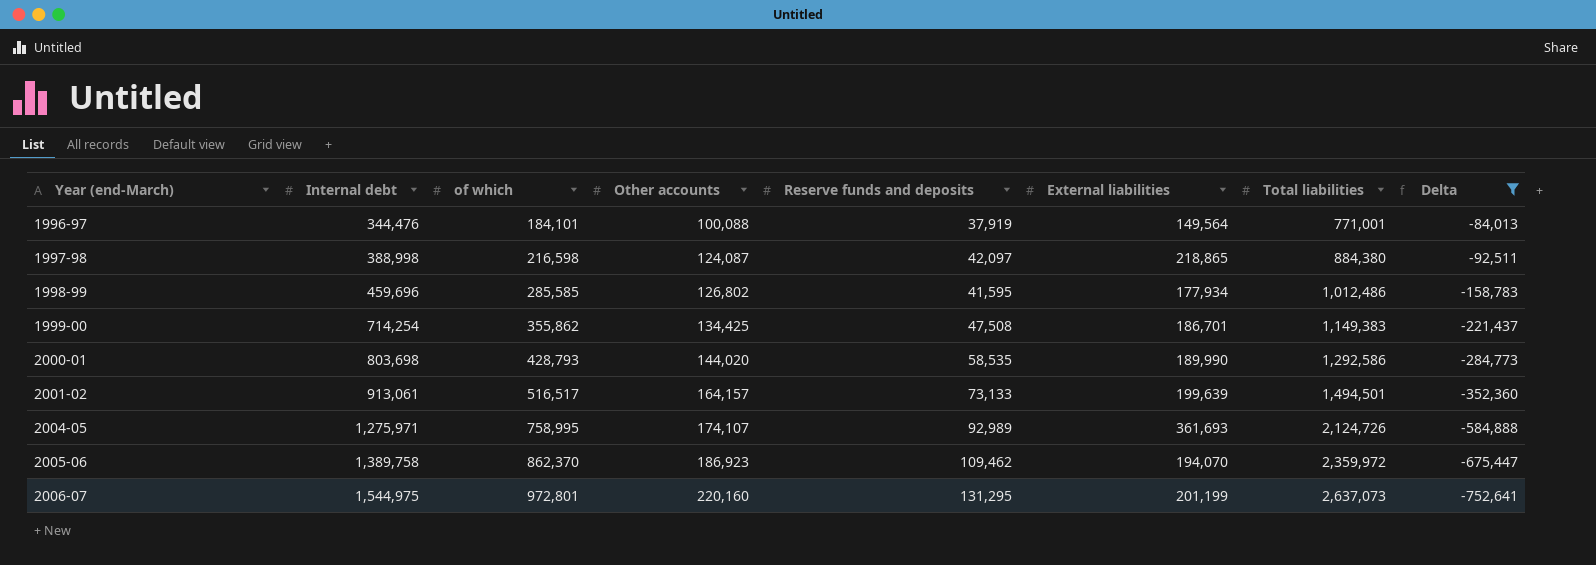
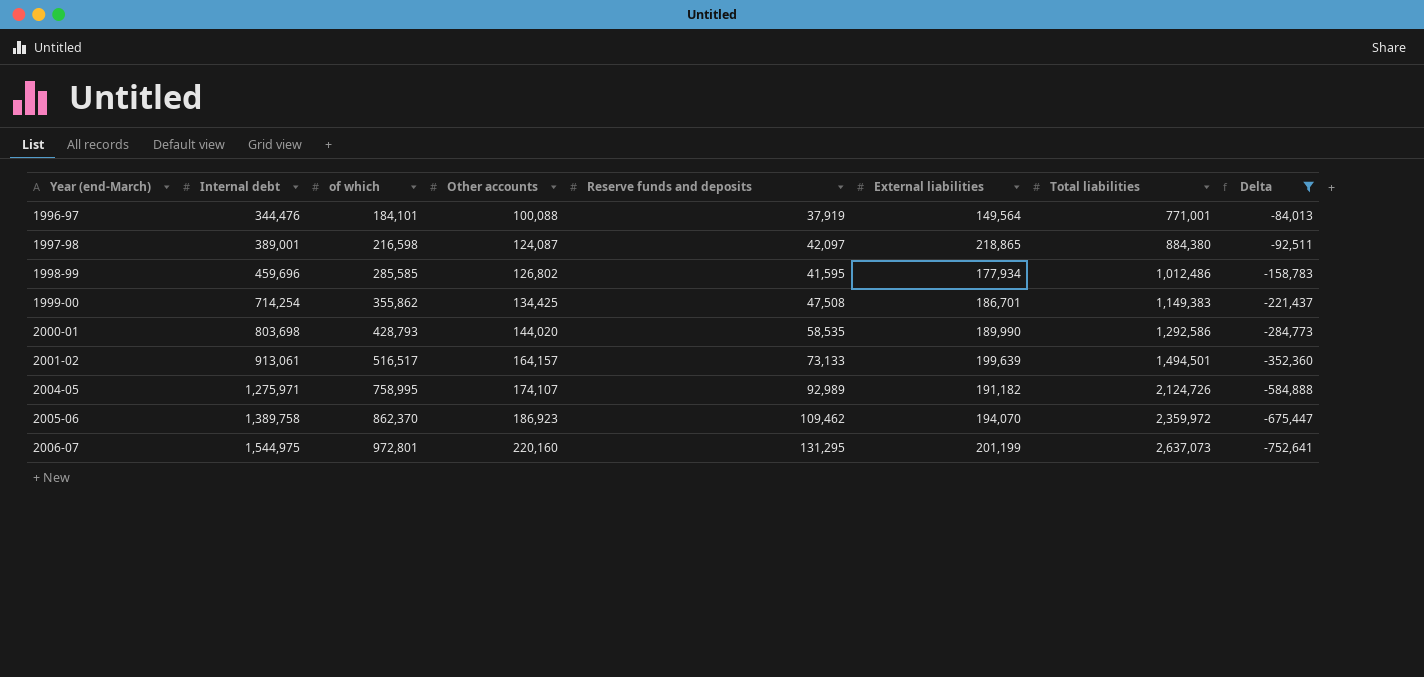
1997-98 | Internal debt: 388,998 -> 389,001
2004-05 | External liabilities: 361,693 -> 191,182

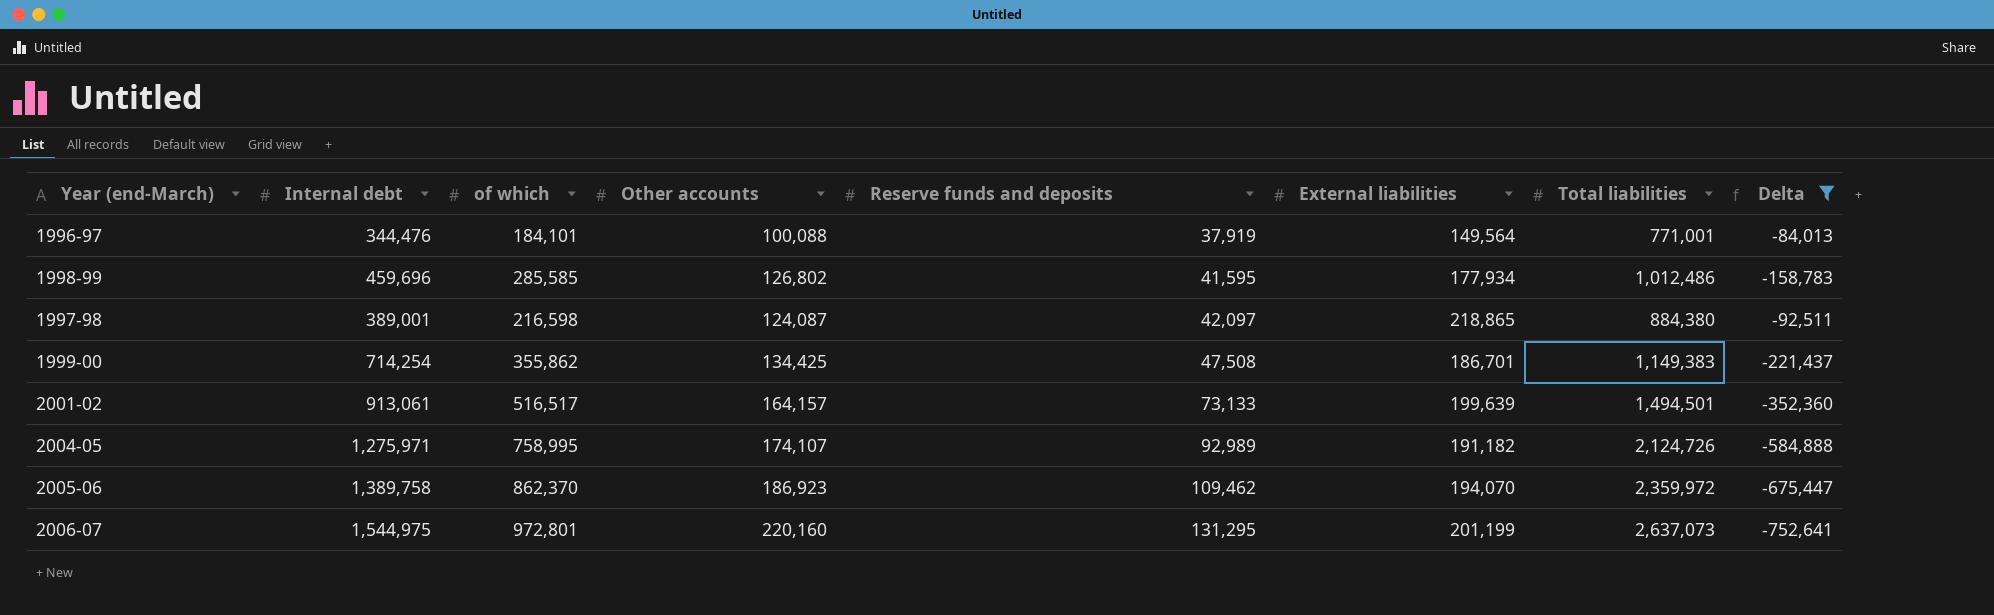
row order: Year (end-March) ascending -> Reserve funds and deposits ascending
row 2000-01: 803,698 | 428,793 | 144,020 | 58,535 | 189,990 | 1,292,586 | -284,773 -> none

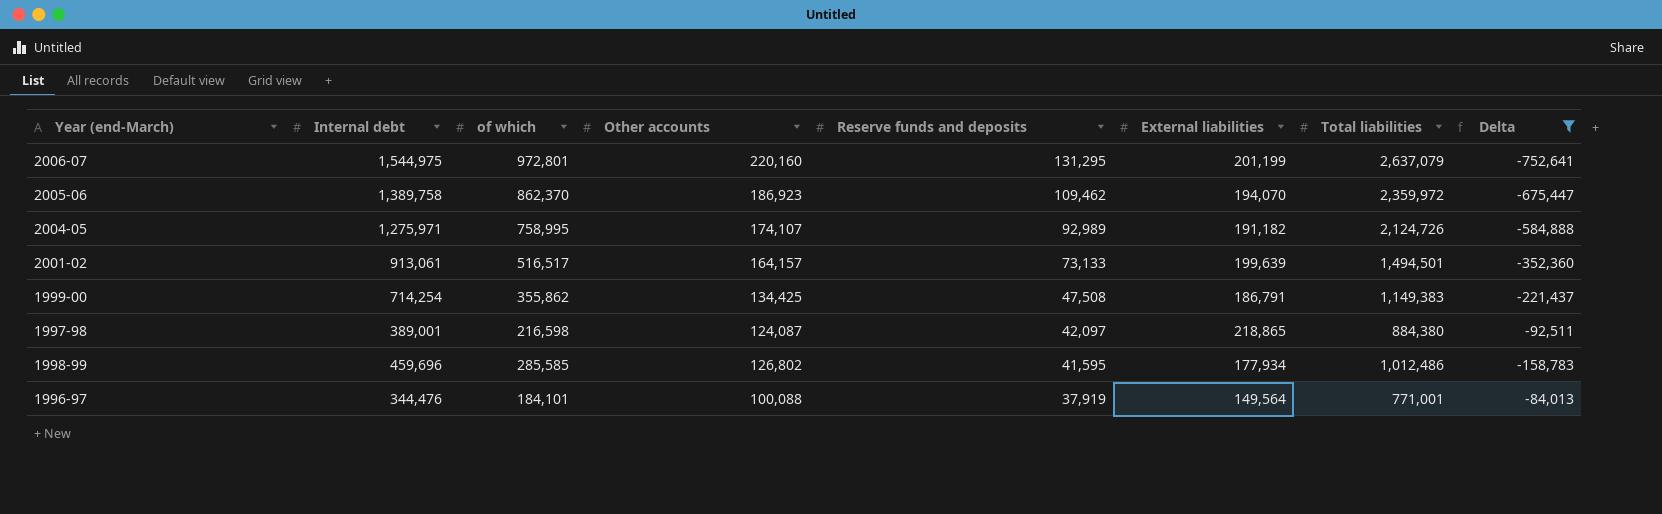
row order: Reserve funds and deposits ascending -> Reserve funds and deposits descending
2006-07 | Total liabilities: 2,637,073 -> 2,637,079
1999-00 | External liabilities: 186,701 -> 186,791

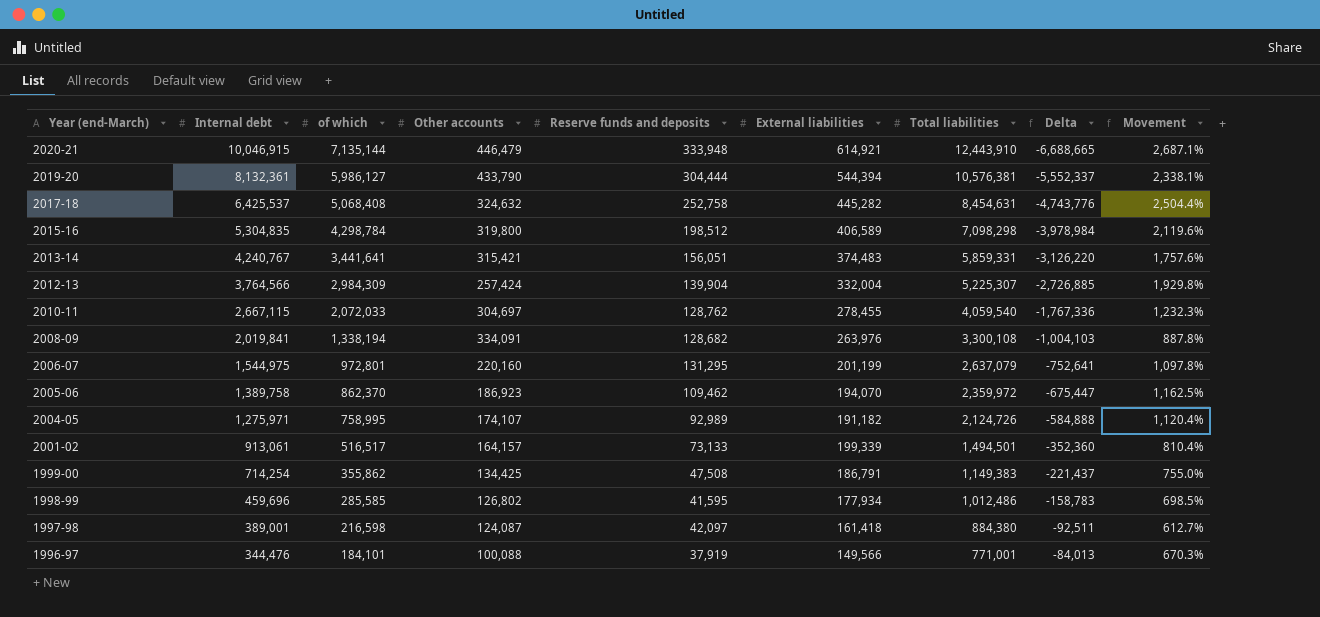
filter: Delta >= -752,641 -> none
row order: Reserve funds and deposits descending -> Year (end-March) descending
column Movement | formula: none -> ([Total liabilities] - [Other accounts]) / [Other accounts]
2001-02 | External liabilities: 199,639 -> 199,339
1997-98 | External liabilities: 218,865 -> 161,418
1996-97 | External liabilities: 149,564 -> 149,566

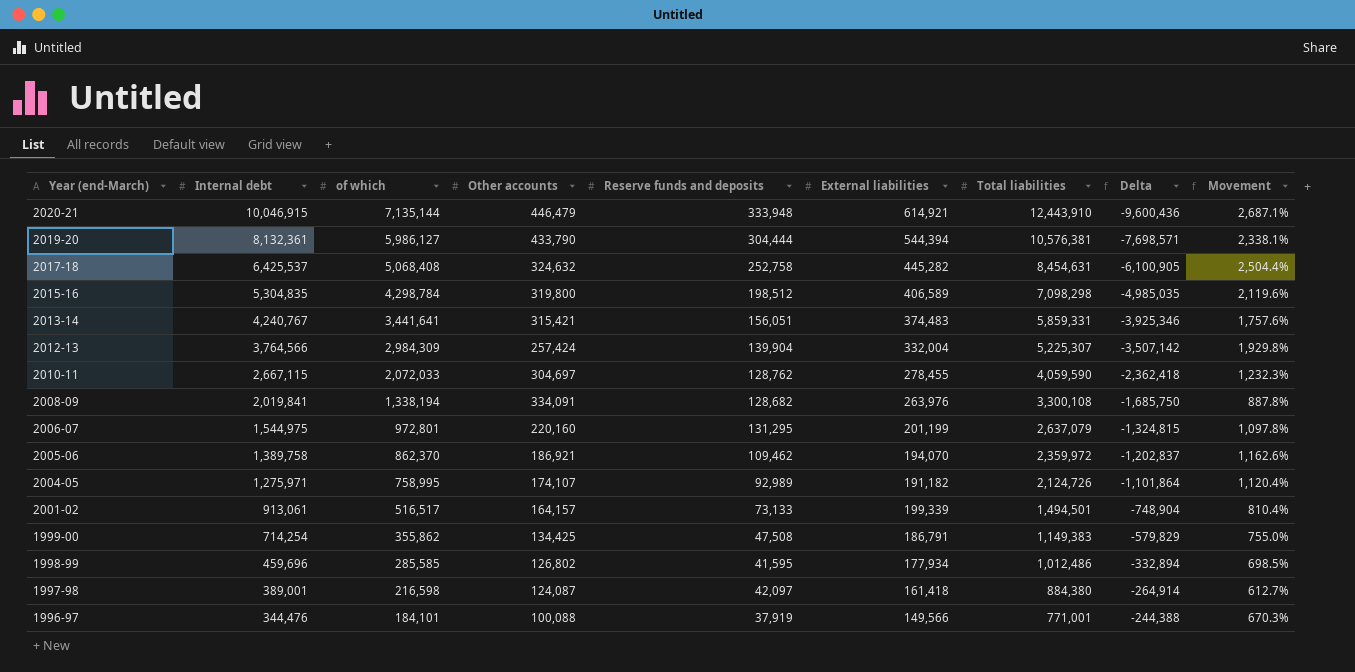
column Delta | formula: [Other accounts] - [of which] -> [Other accounts] - [Internal debt]
2010-11 | Total liabilities: 4,059,540 -> 4,059,590
2005-06 | Other accounts: 186,923 -> 186,921
2005-06 | Movement: 1,162.5% -> 1,162.6%

